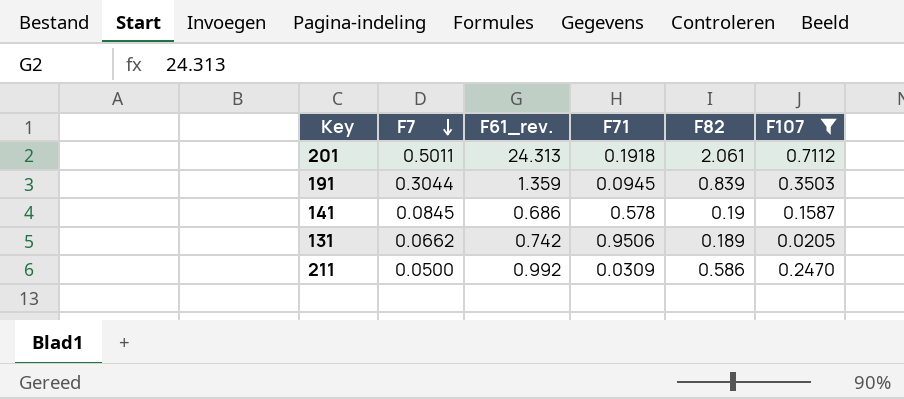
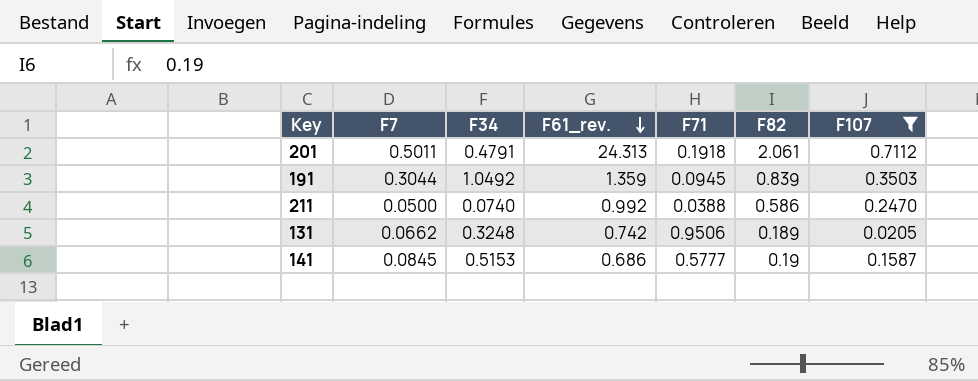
row order: F7 descending -> F61_rev. descending
column F34 | position: none -> 3
211 | F71: 0.0309 -> 0.0388
141 | F71: 0.578 -> 0.5777

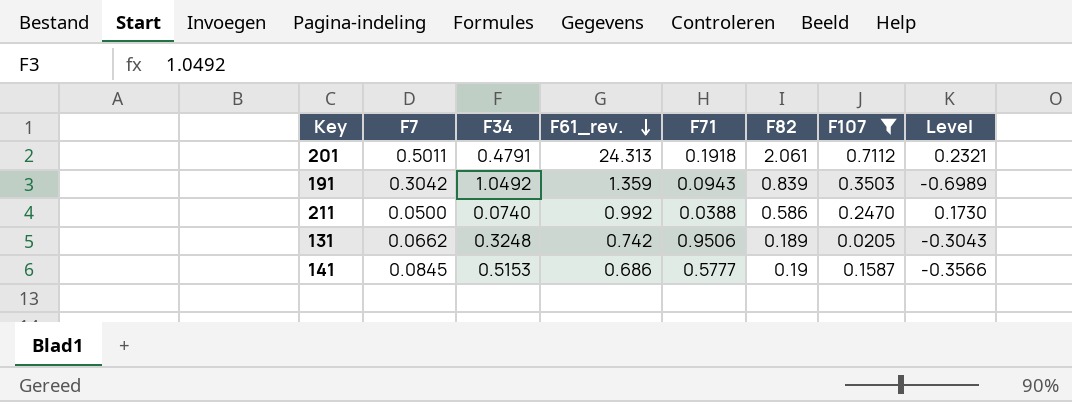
column Level | formula: none -> [F107] - [F34]
191 | F7: 0.3044 -> 0.3042
191 | F71: 0.0945 -> 0.0943

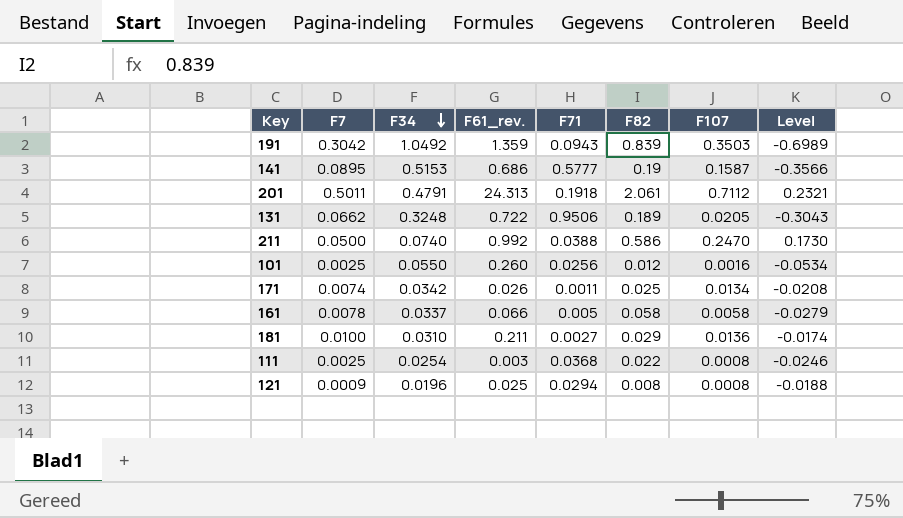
filter: F107 >= 0.0205 -> none
row order: F61_rev. descending -> F34 descending
141 | F7: 0.0845 -> 0.0895
131 | F61_rev.: 0.742 -> 0.722

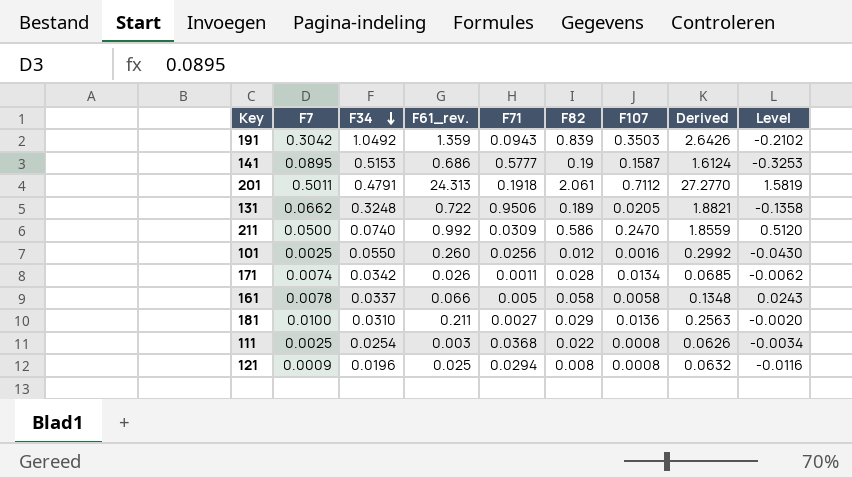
column Derived | formula: none -> [F61_rev.] + [F71] + [F82] + [F107]
column Level | formula: [F107] - [F34] -> [F82] - [F34]
211 | F71: 0.0388 -> 0.0309
171 | F82: 0.025 -> 0.028

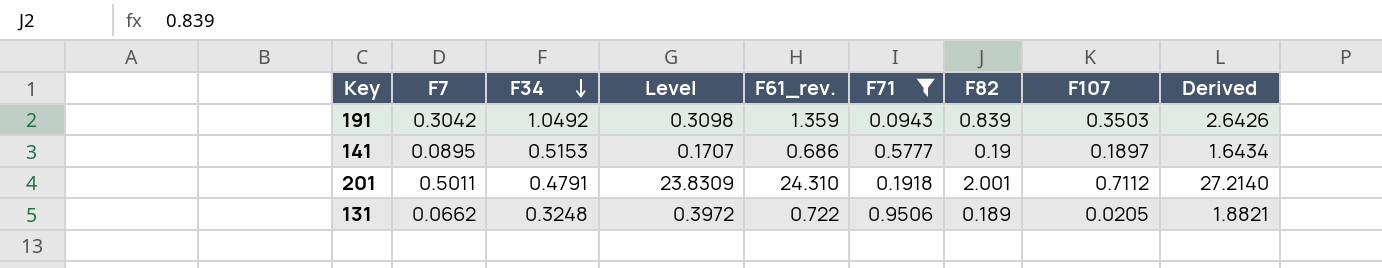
filter: none -> F71 >= 0.0943
column Level | formula: [F82] - [F34] -> [F61_rev.] - [F34]
column Level | position: 9 -> 4
141 | F107: 0.1587 -> 0.1897
141 | Derived: 1.6124 -> 1.6434
201 | F61_rev.: 24.313 -> 24.310
201 | F82: 2.061 -> 2.001
201 | Derived: 27.2770 -> 27.2140

